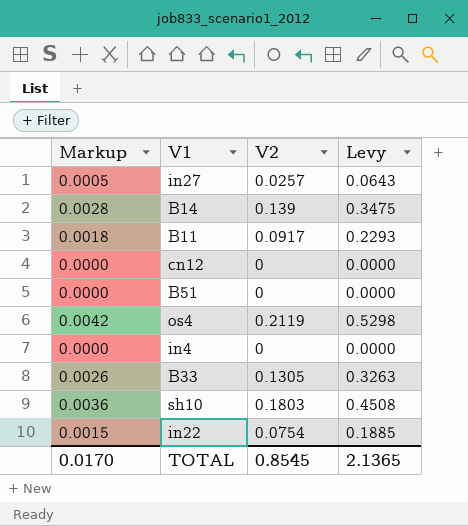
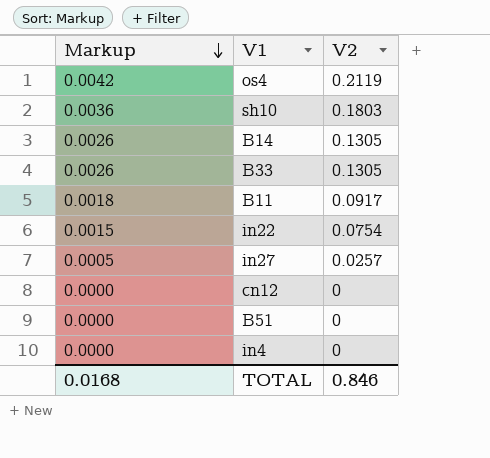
row order: none -> Markup descending
column Levy | formula: [V2] * 2.5 -> none
B14 | Markup: 0.0028 -> 0.0026
B14 | V2: 0.139 -> 0.1305
TOTAL | Markup: 0.0170 -> 0.0168
TOTAL | V2: 0.8545 -> 0.846

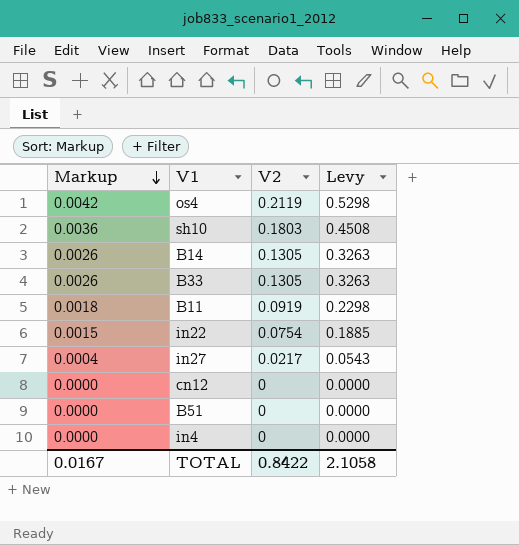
column Levy | formula: none -> [V2] * 2.5
B11 | V2: 0.0917 -> 0.0919
in27 | Markup: 0.0005 -> 0.0004
in27 | V2: 0.0257 -> 0.0217
TOTAL | Markup: 0.0168 -> 0.0167
TOTAL | V2: 0.846 -> 0.8422

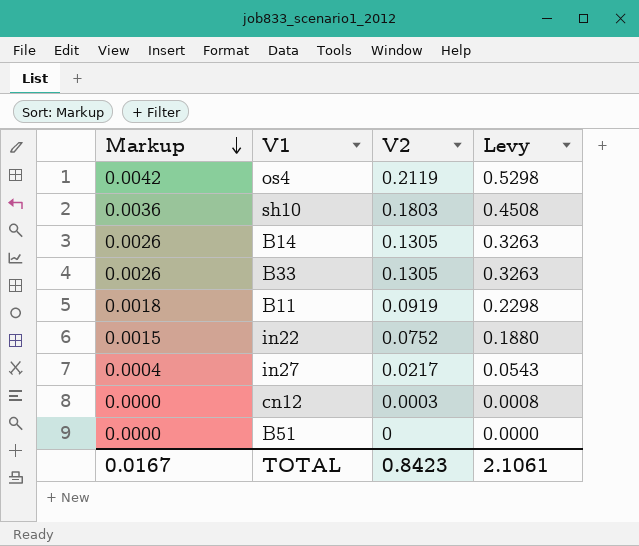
row in4: 0.0000 | 0 | 0.0000 -> none
in22 | V2: 0.0754 -> 0.0752
in22 | Levy: 0.1885 -> 0.1880
cn12 | V2: 0 -> 0.0003
cn12 | Levy: 0.0000 -> 0.0008
TOTAL | V2: 0.8422 -> 0.8423
TOTAL | Levy: 2.1058 -> 2.1061

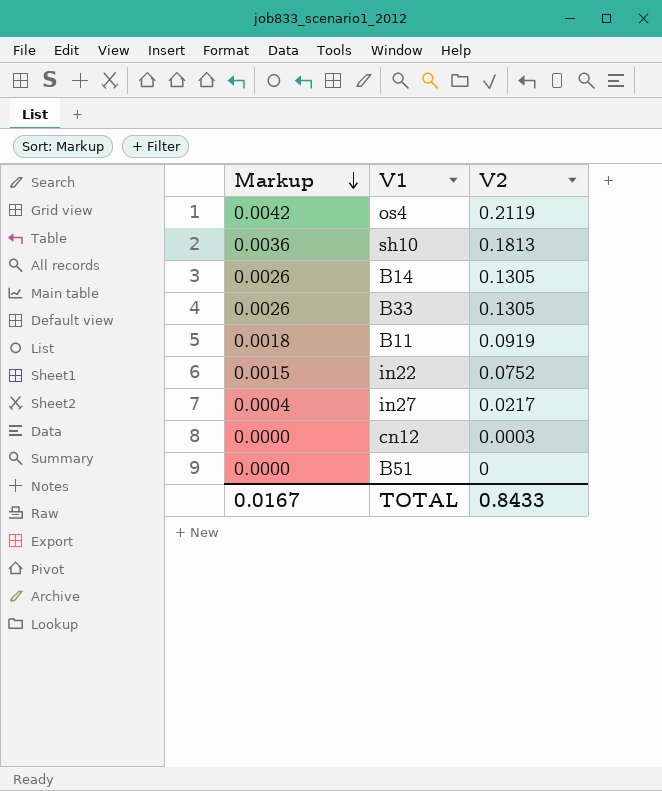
column Levy | formula: [V2] * 2.5 -> none
sh10 | V2: 0.1803 -> 0.1813
TOTAL | V2: 0.8423 -> 0.8433

